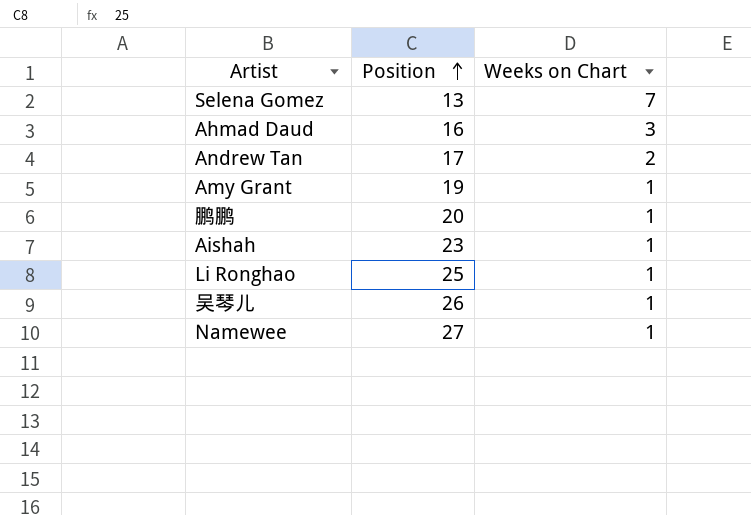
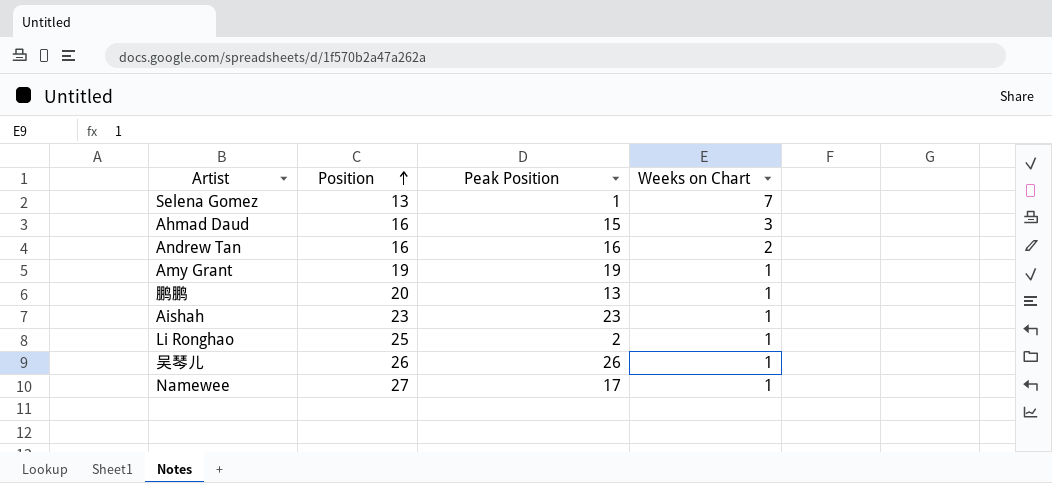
column Peak Position | position: none -> 3
Andrew Tan | Position: 17 -> 16

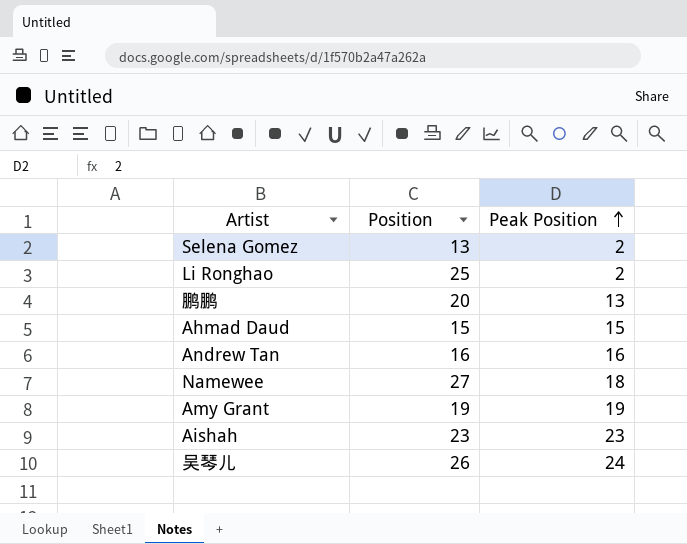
row order: Position ascending -> Peak Position ascending
column Weeks on Chart | position: 4 -> none
Selena Gomez | Peak Position: 1 -> 2
Ahmad Daud | Position: 16 -> 15
Namewee | Peak Position: 17 -> 18
吴琴儿 | Peak Position: 26 -> 24

